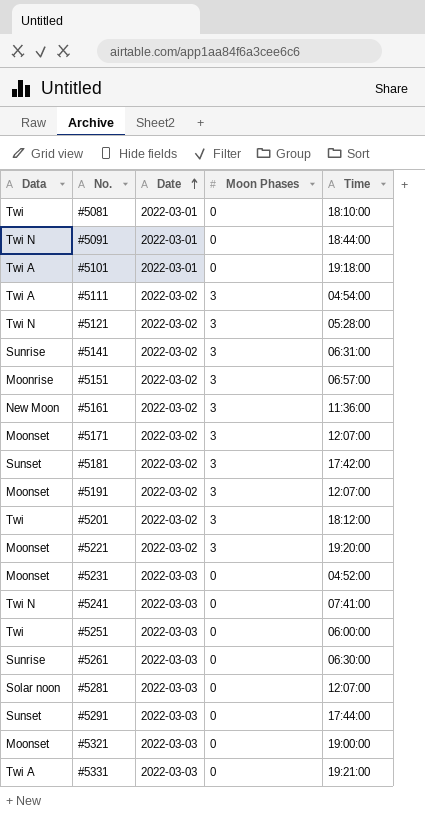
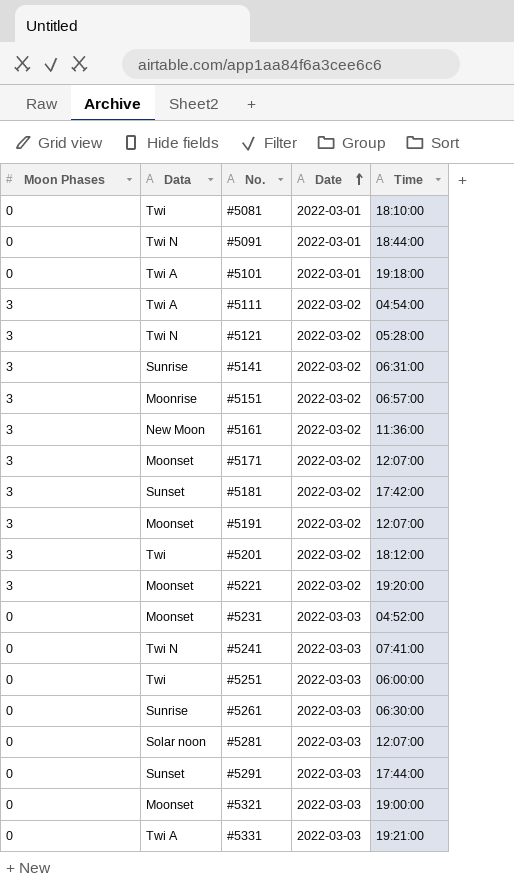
column Moon Phases | position: 4 -> 1

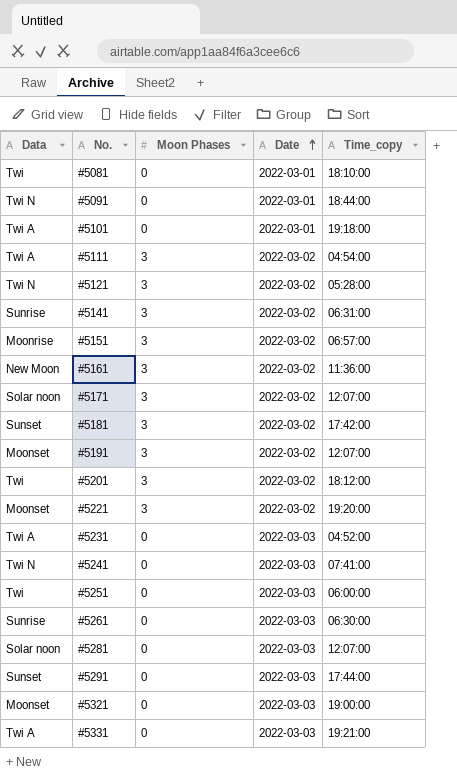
column Moon Phases | position: 1 -> 3
column name: Time -> Time_copy
#5171 | Data: Moonset -> Solar noon
#5231 | Data: Moonset -> Twi A

